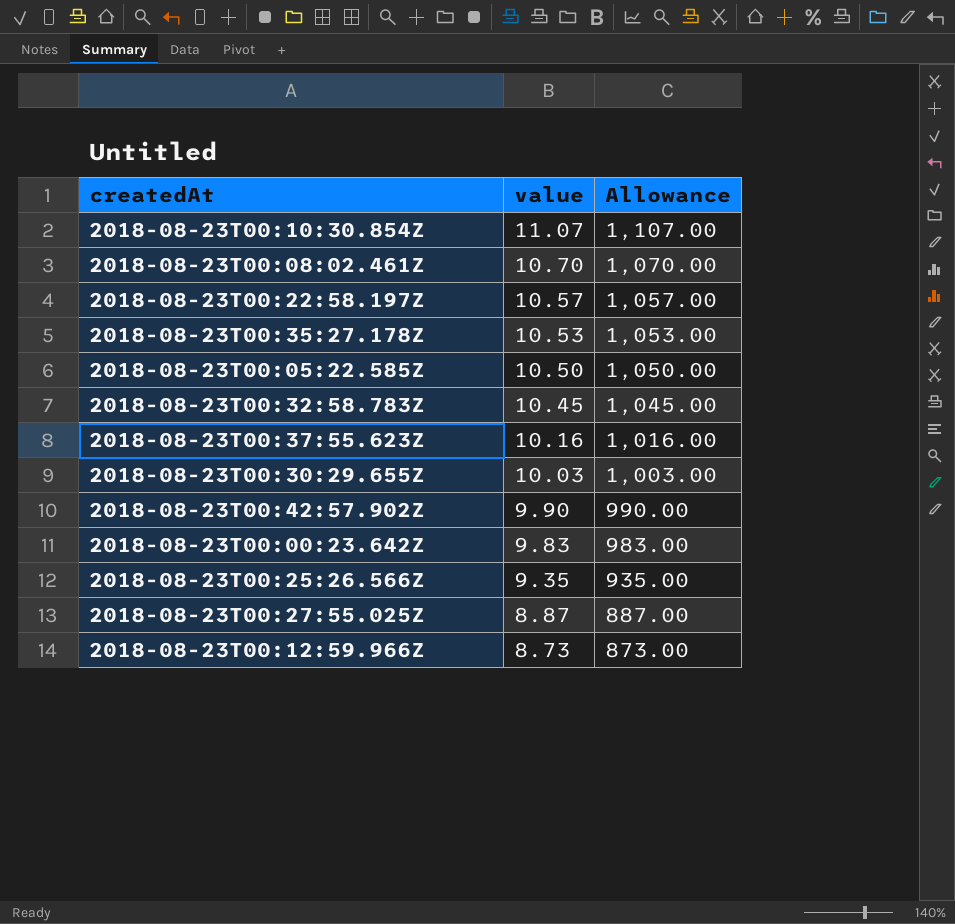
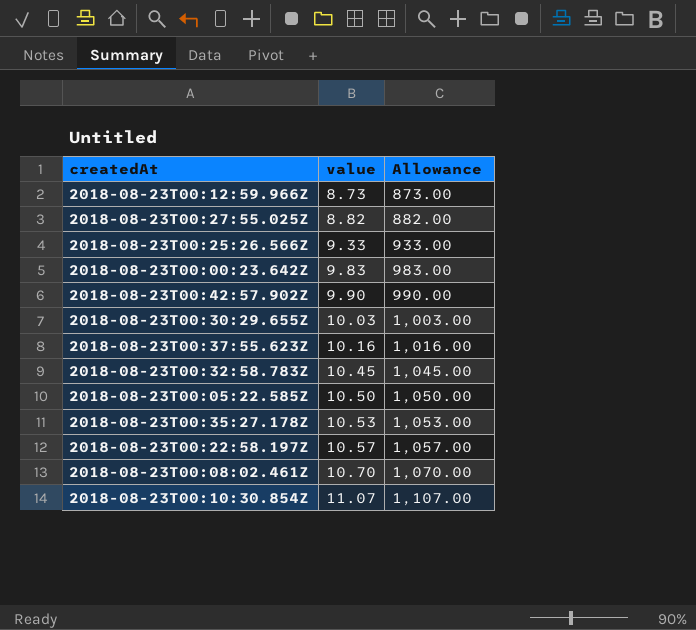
row order: value descending -> value ascending
2018-08-23T00:27:55.025Z | value: 8.87 -> 8.82
2018-08-23T00:27:55.025Z | Allowance: 887.00 -> 882.00
2018-08-23T00:25:26.566Z | value: 9.35 -> 9.33
2018-08-23T00:25:26.566Z | Allowance: 935.00 -> 933.00

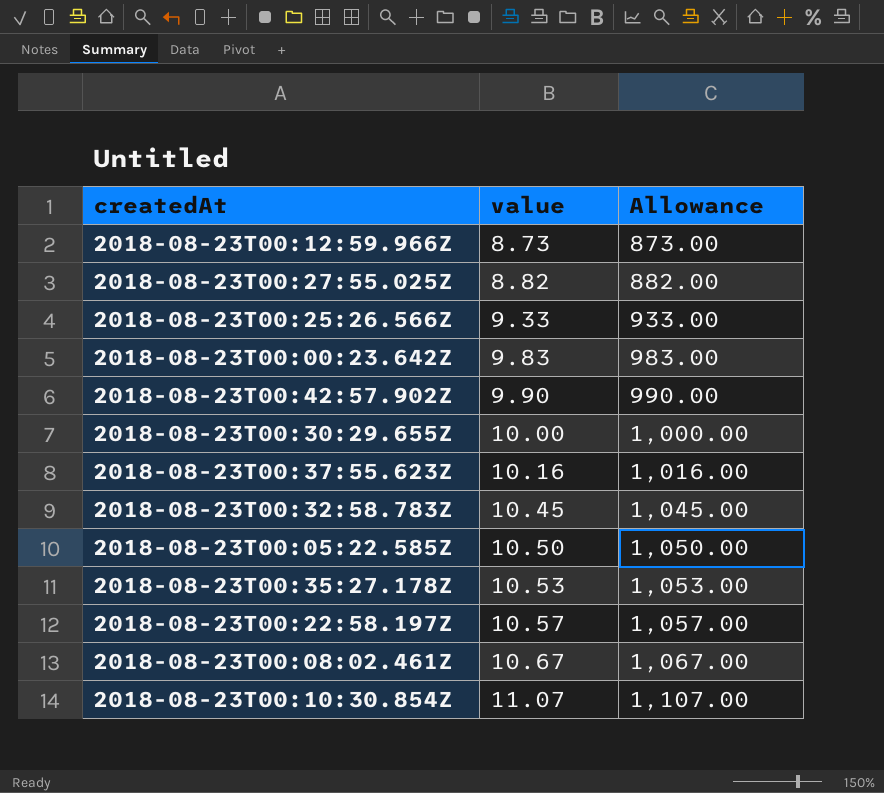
2018-08-23T00:30:29.655Z | value: 10.03 -> 10.00
2018-08-23T00:30:29.655Z | Allowance: 1,003.00 -> 1,000.00
2018-08-23T00:08:02.461Z | value: 10.70 -> 10.67
2018-08-23T00:08:02.461Z | Allowance: 1,070.00 -> 1,067.00

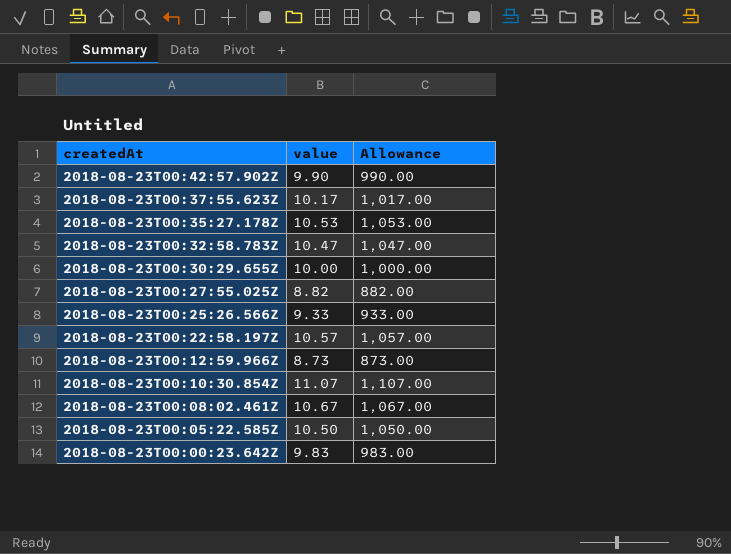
row order: value ascending -> createdAt descending
2018-08-23T00:37:55.623Z | value: 10.16 -> 10.17
2018-08-23T00:37:55.623Z | Allowance: 1,016.00 -> 1,017.00
2018-08-23T00:32:58.783Z | value: 10.45 -> 10.47
2018-08-23T00:32:58.783Z | Allowance: 1,045.00 -> 1,047.00

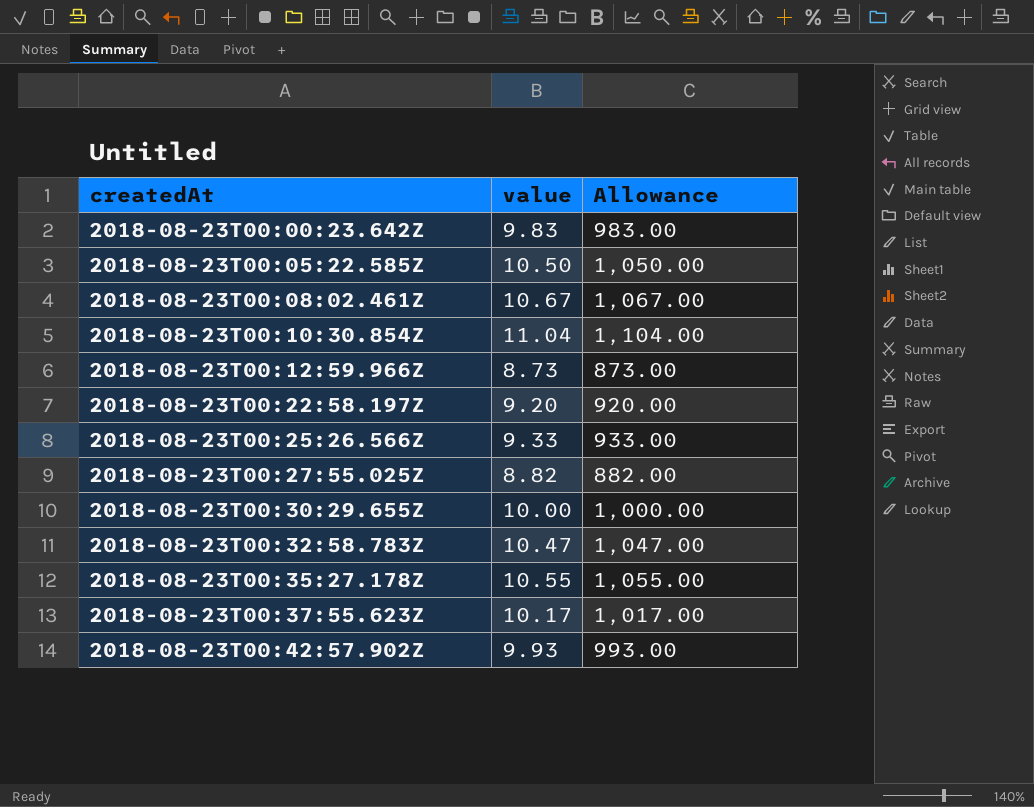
row order: createdAt descending -> createdAt ascending
2018-08-23T00:10:30.854Z | value: 11.07 -> 11.04
2018-08-23T00:10:30.854Z | Allowance: 1,107.00 -> 1,104.00
2018-08-23T00:22:58.197Z | value: 10.57 -> 9.20
2018-08-23T00:22:58.197Z | Allowance: 1,057.00 -> 920.00
2018-08-23T00:35:27.178Z | value: 10.53 -> 10.55
2018-08-23T00:35:27.178Z | Allowance: 1,053.00 -> 1,055.00
2018-08-23T00:42:57.902Z | value: 9.90 -> 9.93
2018-08-23T00:42:57.902Z | Allowance: 990.00 -> 993.00

